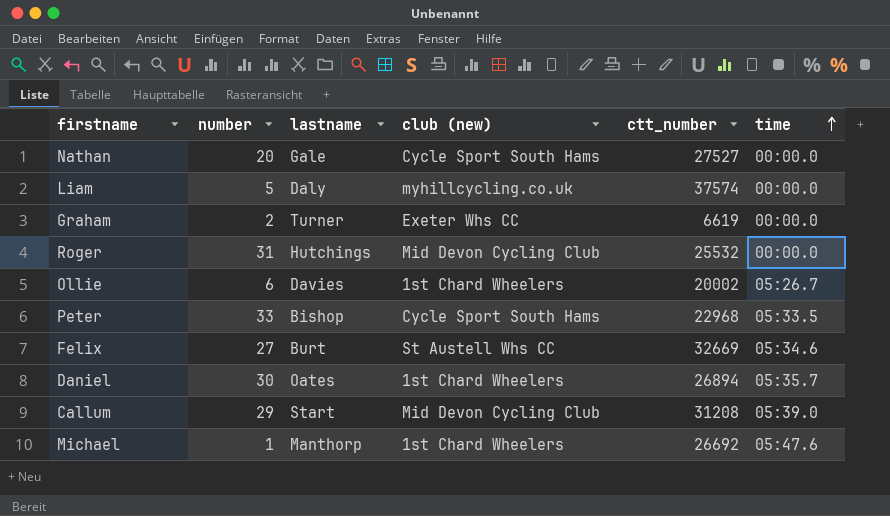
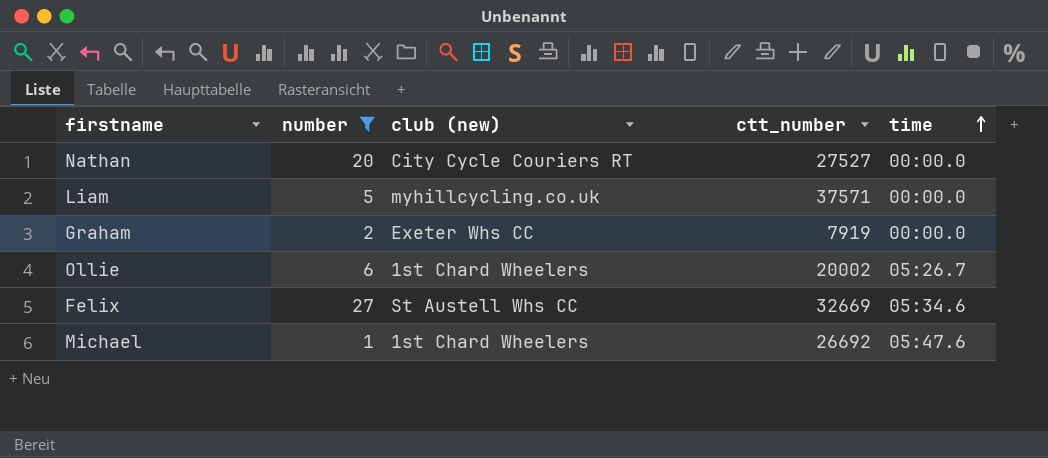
filter: none -> number <= 27
column lastname | position: 3 -> none
Nathan | club (new): Cycle Sport South Hams -> City Cycle Couriers RT
Liam | ctt_number: 37574 -> 37571
Graham | ctt_number: 6619 -> 7919

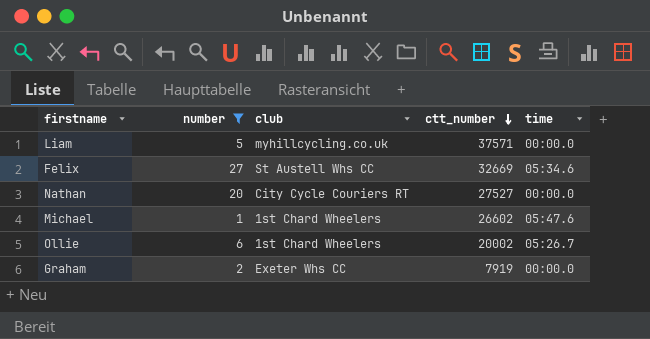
row order: time ascending -> ctt_number descending
column name: club (new) -> club
Michael | ctt_number: 26692 -> 26602

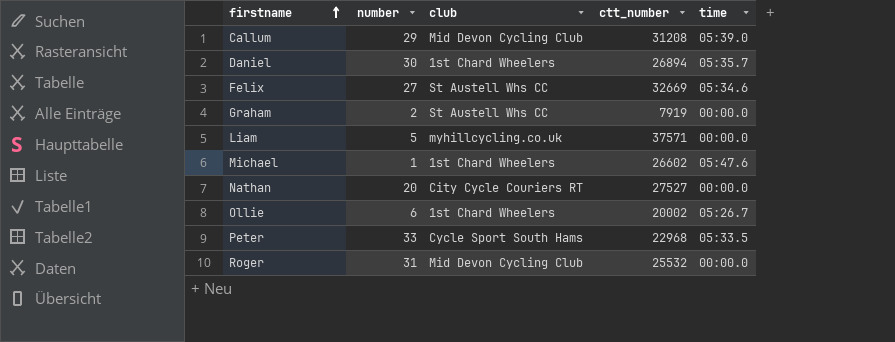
filter: number <= 27 -> none
row order: ctt_number descending -> firstname ascending
Graham | club: Exeter Whs CC -> St Austell Whs CC

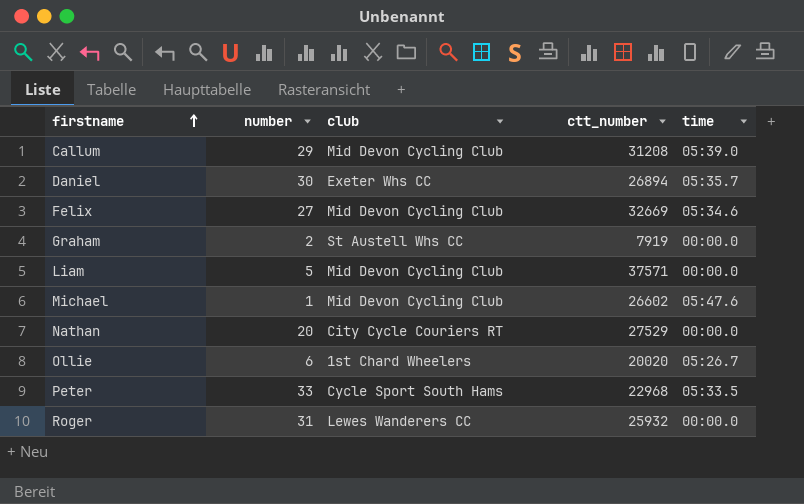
Daniel | club: 1st Chard Wheelers -> Exeter Whs CC
Felix | club: St Austell Whs CC -> Mid Devon Cycling Club
Liam | club: myhillcycling.co.uk -> Mid Devon Cycling Club
Michael | club: 1st Chard Wheelers -> Mid Devon Cycling Club
Nathan | ctt_number: 27527 -> 27529
Ollie | ctt_number: 20002 -> 20020
Roger | club: Mid Devon Cycling Club -> Lewes Wanderers CC
Roger | ctt_number: 25532 -> 25932

